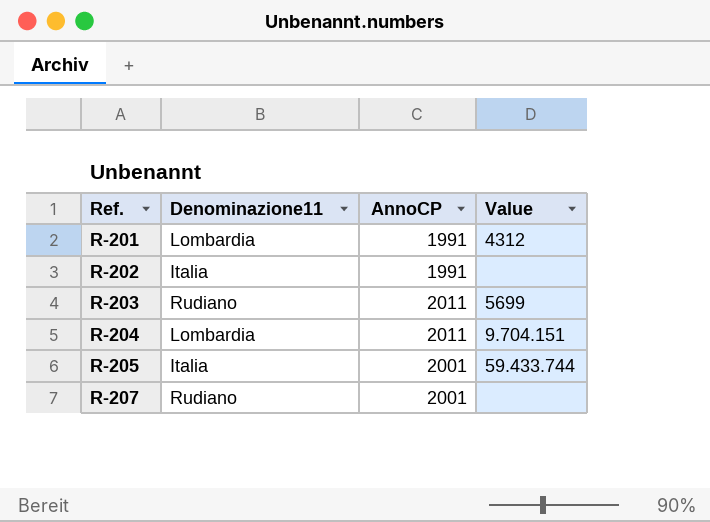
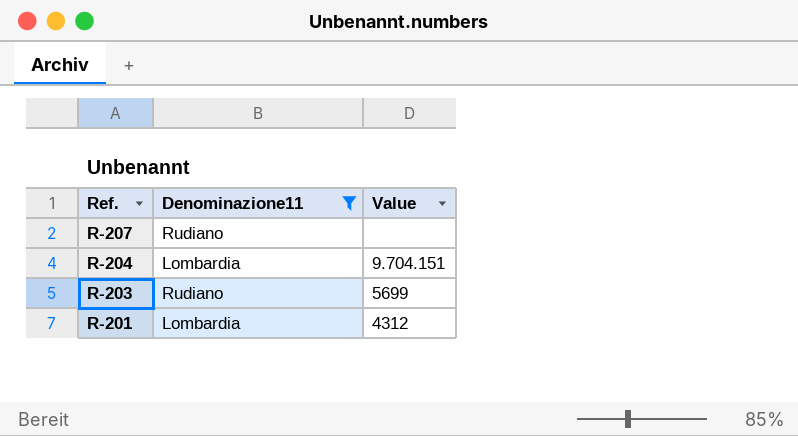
filter: none -> Denominazione11 != Italia
row order: Ref. ascending -> Ref. descending
column AnnoCP | position: 3 -> none

